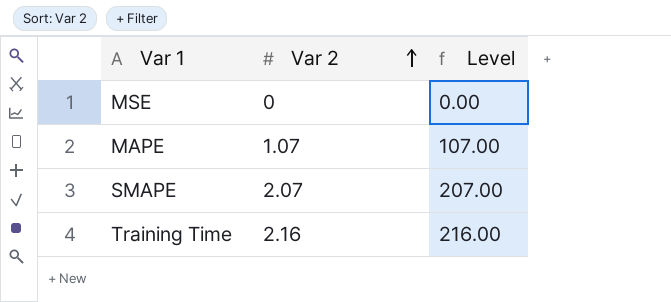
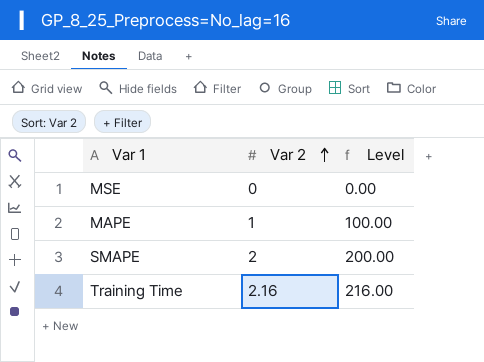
MAPE | Var 2: 1.07 -> 1
MAPE | Level: 107.00 -> 100.00
SMAPE | Var 2: 2.07 -> 2
SMAPE | Level: 207.00 -> 200.00

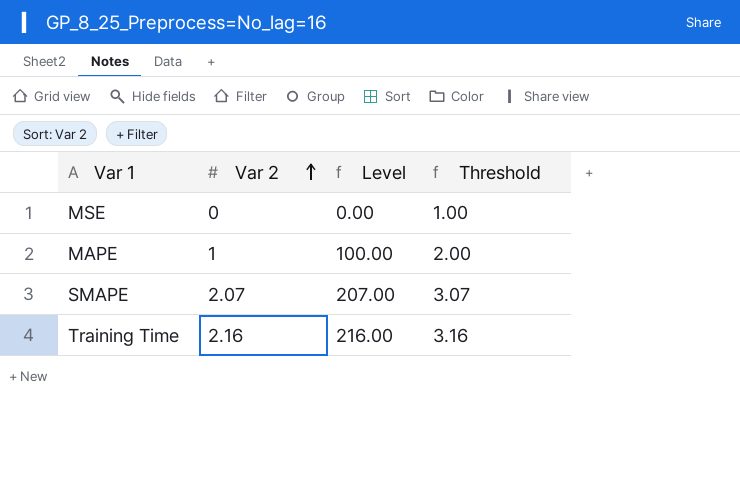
column Threshold | formula: none -> [Var 2] + 1
SMAPE | Var 2: 2 -> 2.07
SMAPE | Level: 200.00 -> 207.00

